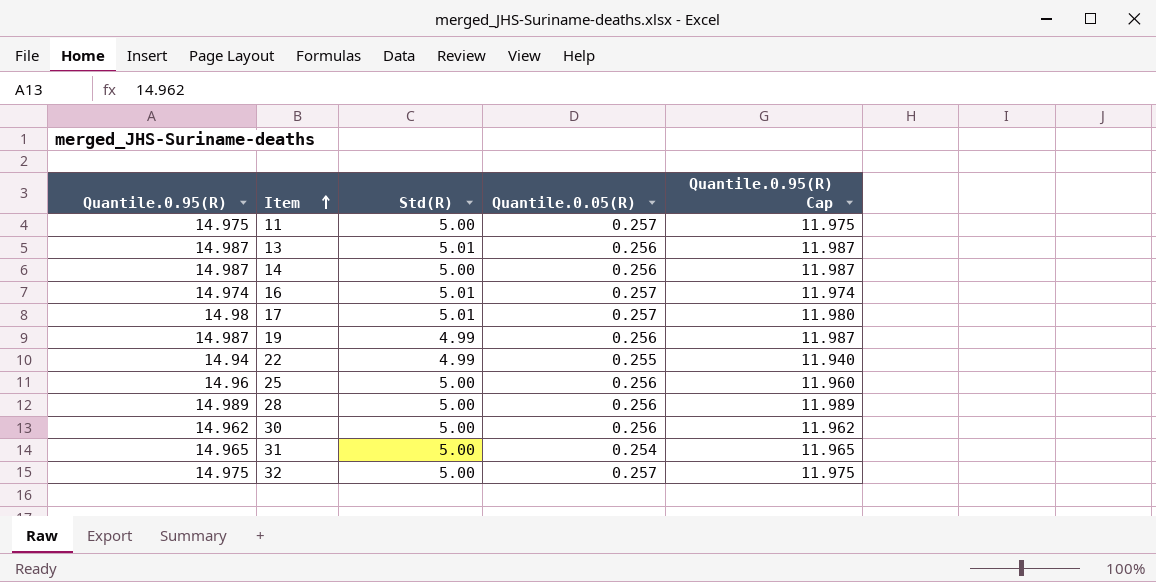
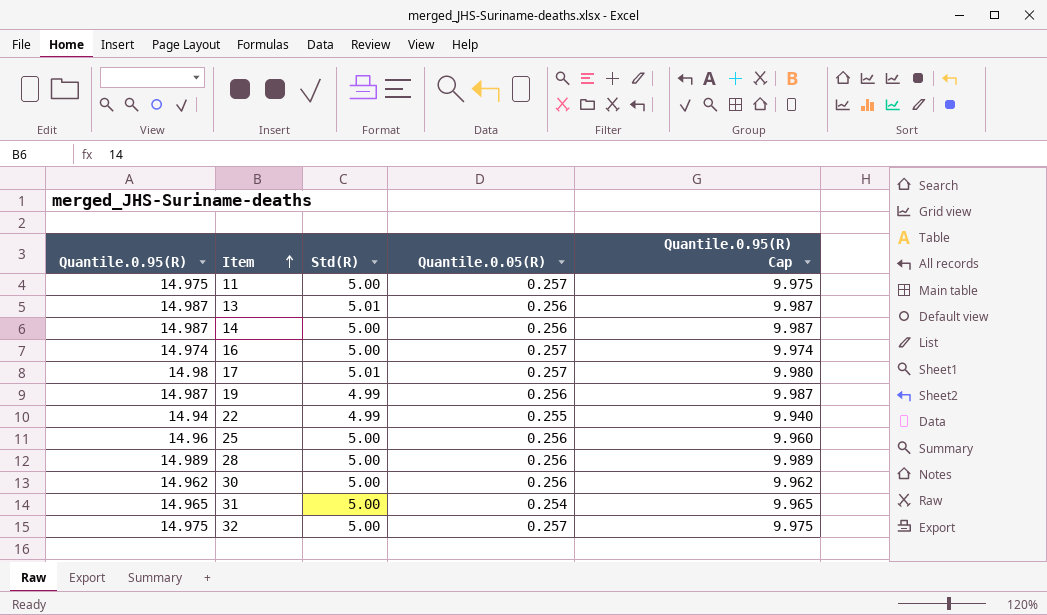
column Quantile.0.95(R) Cap | formula: [Quantile.0.95(R)] - 3 -> [Quantile.0.95(R)] - 5
16 | Std(R): 5.01 -> 5.00

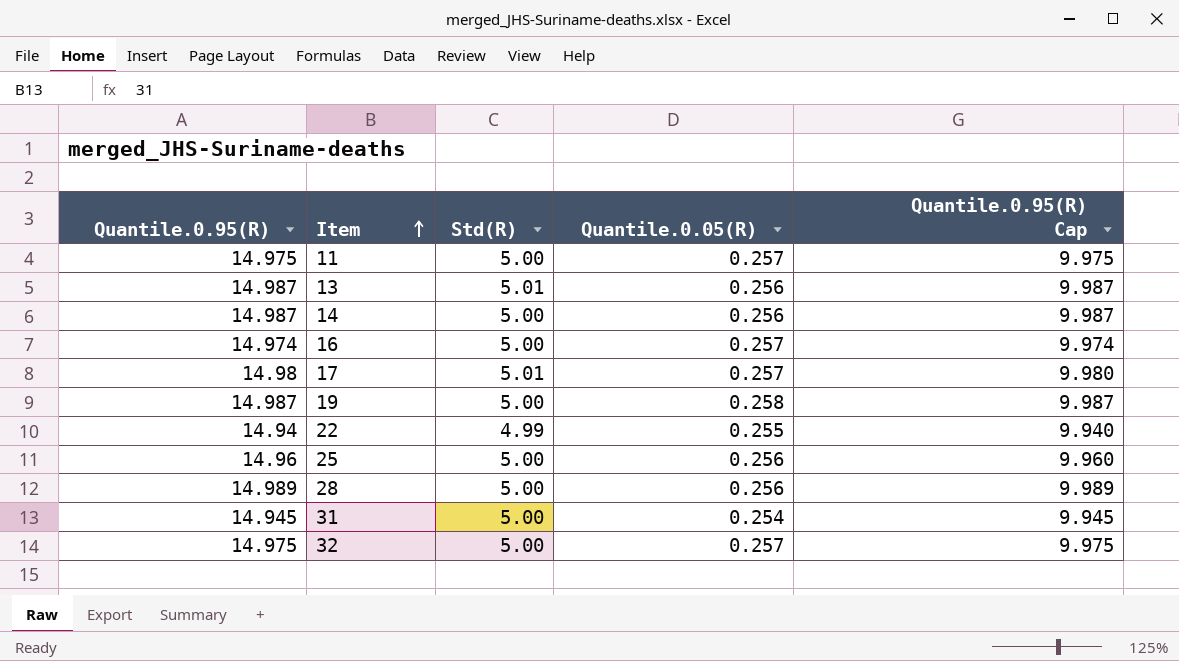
row 30: 14.962 | 5.00 | 0.256 | 9.962 -> none
19 | Std(R): 4.99 -> 5.00
19 | Quantile.0.05(R): 0.256 -> 0.258
31 | Quantile.0.95(R): 14.965 -> 14.945
31 | Quantile.0.95(R) Cap: 9.965 -> 9.945

